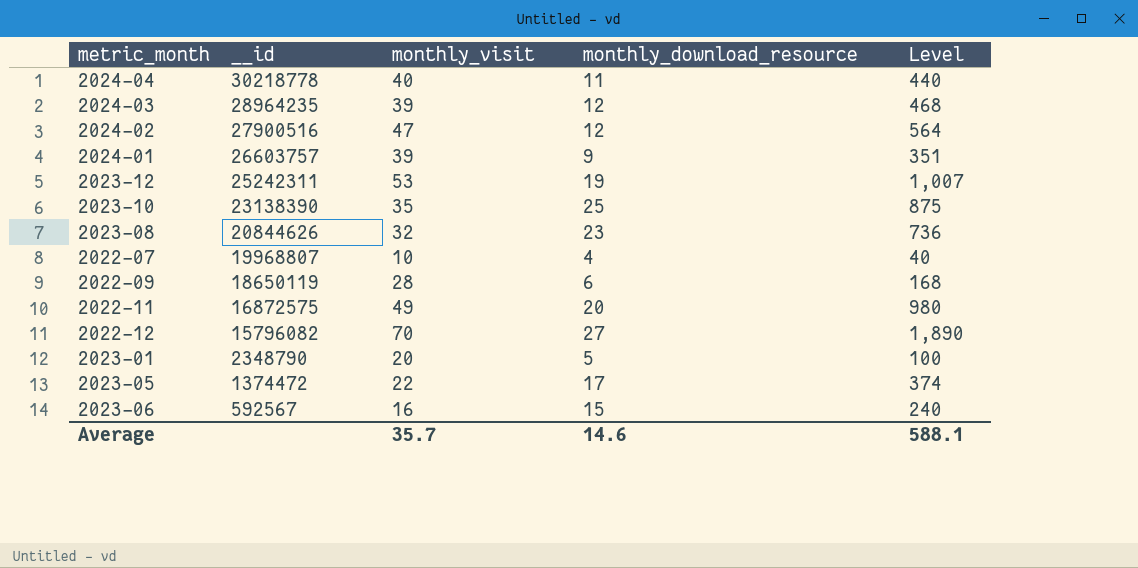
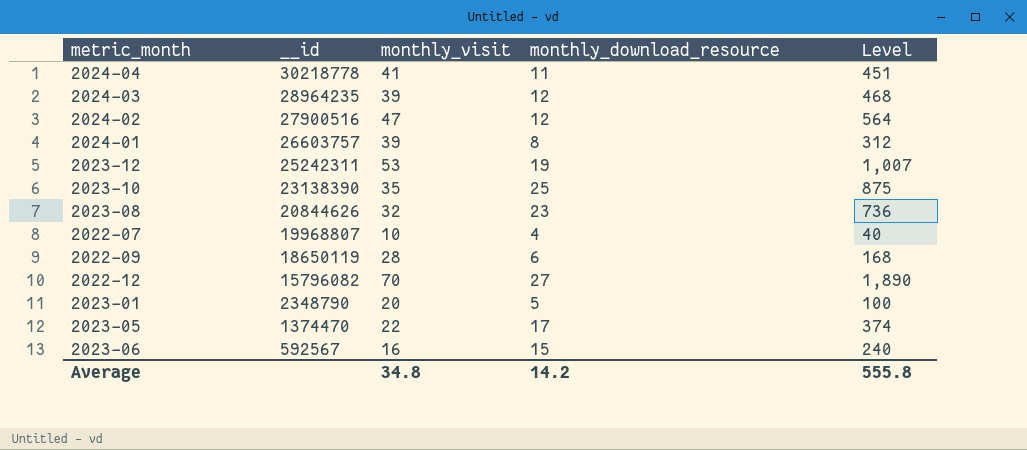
row 2022-11: 16872575 | 49 | 20 | 980 -> none
2024-04 | monthly_visit: 40 -> 41
2024-04 | Level: 440 -> 451
2024-01 | monthly_download_resource: 9 -> 8
2024-01 | Level: 351 -> 312
2023-05 | __id: 1374472 -> 1374470
Average | monthly_visit: 35.7 -> 34.8
Average | monthly_download_resource: 14.6 -> 14.2
Average | Level: 588.1 -> 555.8

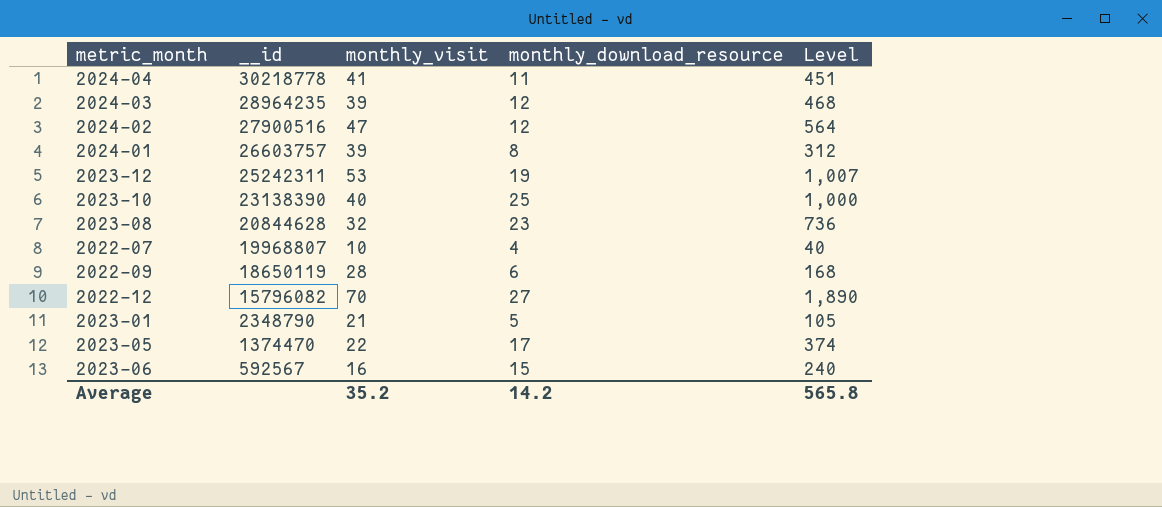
2023-10 | monthly_visit: 35 -> 40
2023-10 | Level: 875 -> 1,000
2023-08 | __id: 20844626 -> 20844628
2023-01 | monthly_visit: 20 -> 21
2023-01 | Level: 100 -> 105
Average | monthly_visit: 34.8 -> 35.2
Average | Level: 555.8 -> 565.8

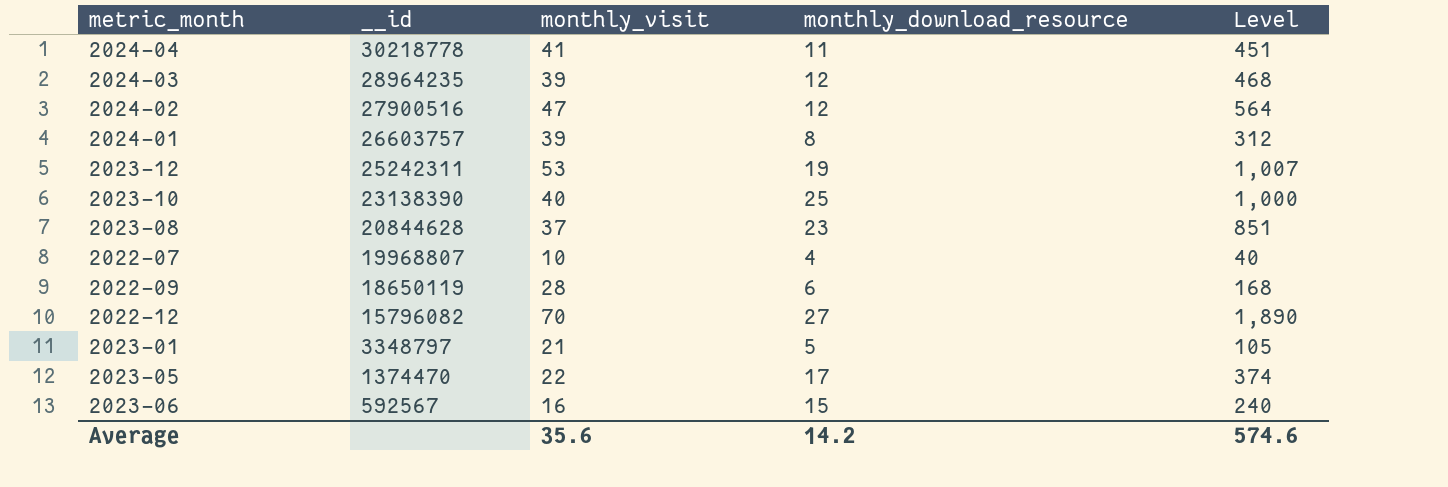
2023-08 | monthly_visit: 32 -> 37
2023-08 | Level: 736 -> 851
2023-01 | __id: 2348790 -> 3348797
Average | monthly_visit: 35.2 -> 35.6
Average | Level: 565.8 -> 574.6

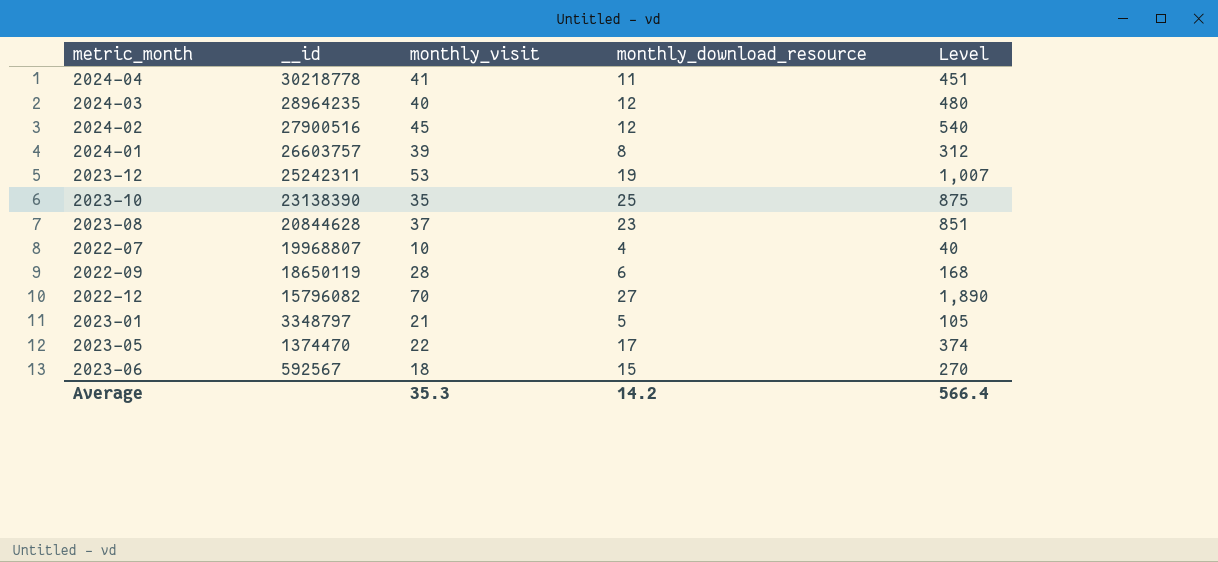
2024-03 | monthly_visit: 39 -> 40
2024-03 | Level: 468 -> 480
2024-02 | monthly_visit: 47 -> 45
2024-02 | Level: 564 -> 540
2023-10 | monthly_visit: 40 -> 35
2023-10 | Level: 1,000 -> 875
2023-06 | monthly_visit: 16 -> 18
2023-06 | Level: 240 -> 270
Average | monthly_visit: 35.6 -> 35.3
Average | Level: 574.6 -> 566.4

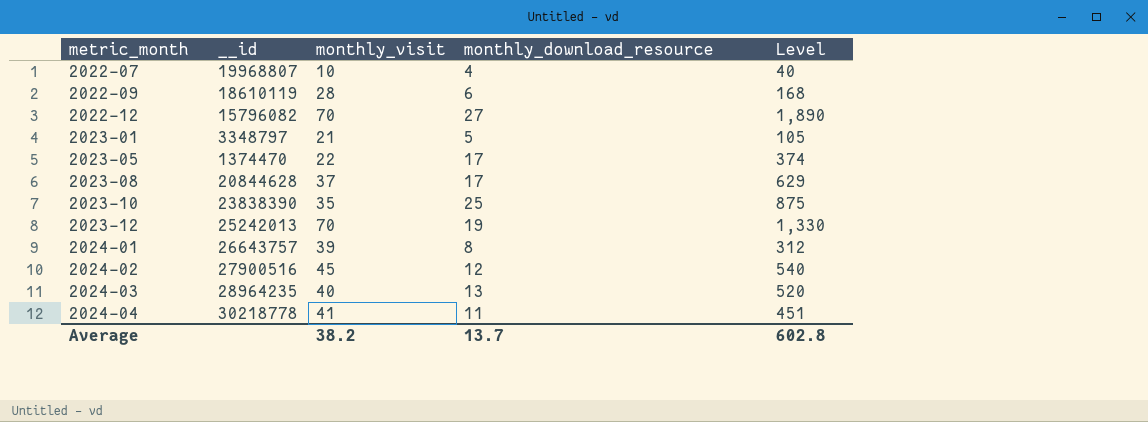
row order: __id descending -> metric_month ascending
row 2023-06: 592567 | 18 | 15 | 270 -> none
2022-09 | __id: 18650119 -> 18610119
2023-08 | monthly_download_resource: 23 -> 17
2023-08 | Level: 851 -> 629
2023-10 | __id: 23138390 -> 23838390
2023-12 | __id: 25242311 -> 25242013
2023-12 | monthly_visit: 53 -> 70
2023-12 | Level: 1,007 -> 1,330
2024-01 | __id: 26603757 -> 26643757
2024-03 | monthly_download_resource: 12 -> 13
2024-03 | Level: 480 -> 520
Average | monthly_visit: 35.3 -> 38.2
Average | monthly_download_resource: 14.2 -> 13.7
Average | Level: 566.4 -> 602.8

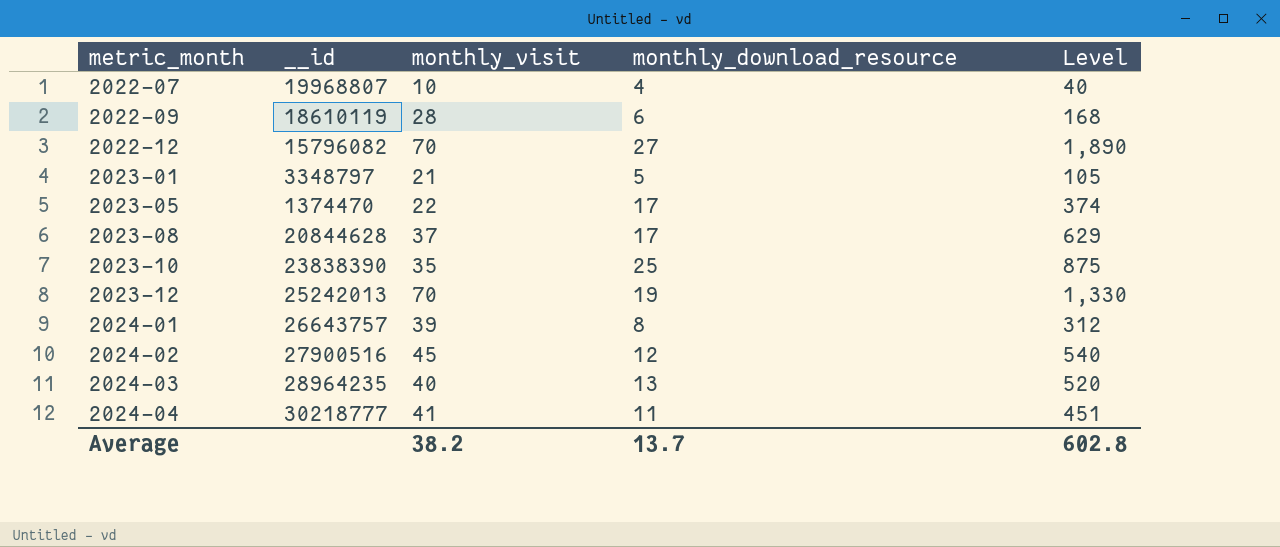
2024-04 | __id: 30218778 -> 30218777

